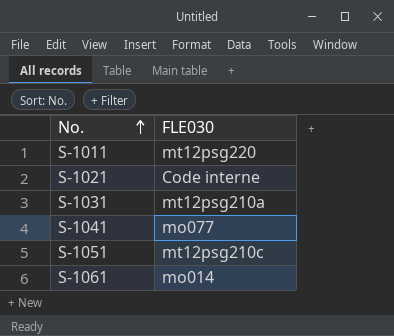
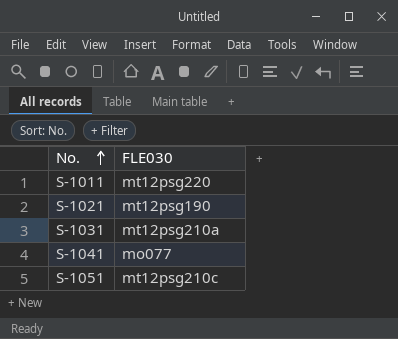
row S-1061: mo014 -> none
S-1021 | FLE030: Code interne -> mt12psg190

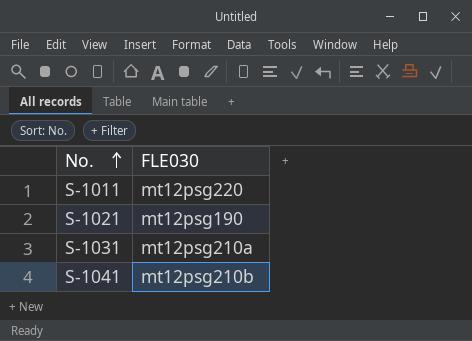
row S-1051: mt12psg210c -> none
S-1041 | FLE030: mo077 -> mt12psg210b

